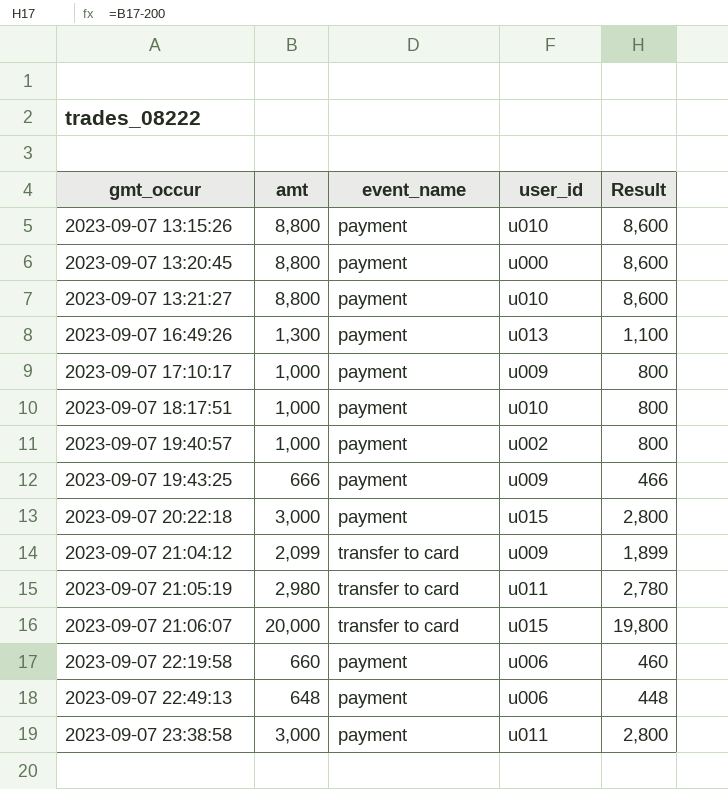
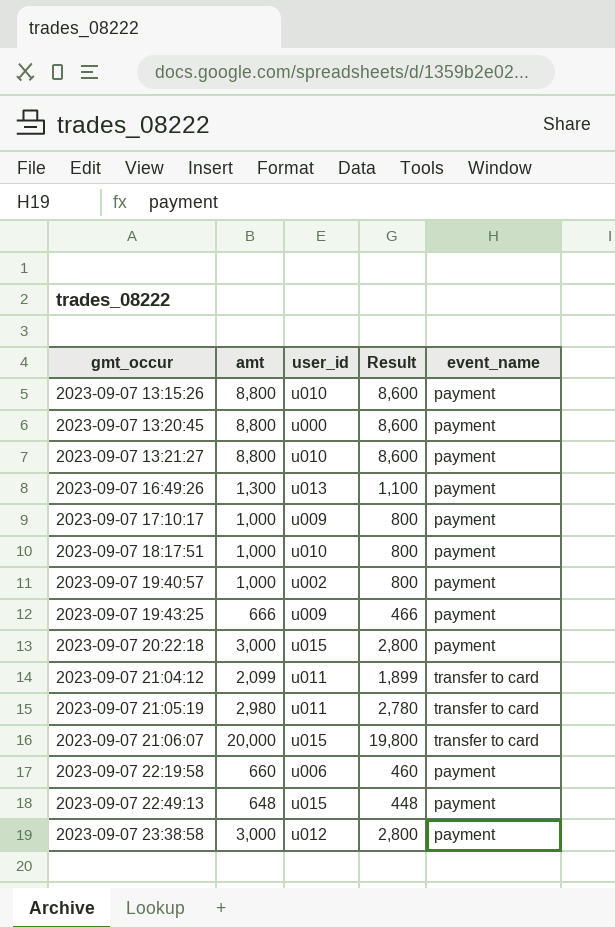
column event_name | position: 3 -> 5
2023-09-07 21:04:12 | user_id: u009 -> u011
2023-09-07 22:49:13 | user_id: u006 -> u015
2023-09-07 23:38:58 | user_id: u011 -> u012

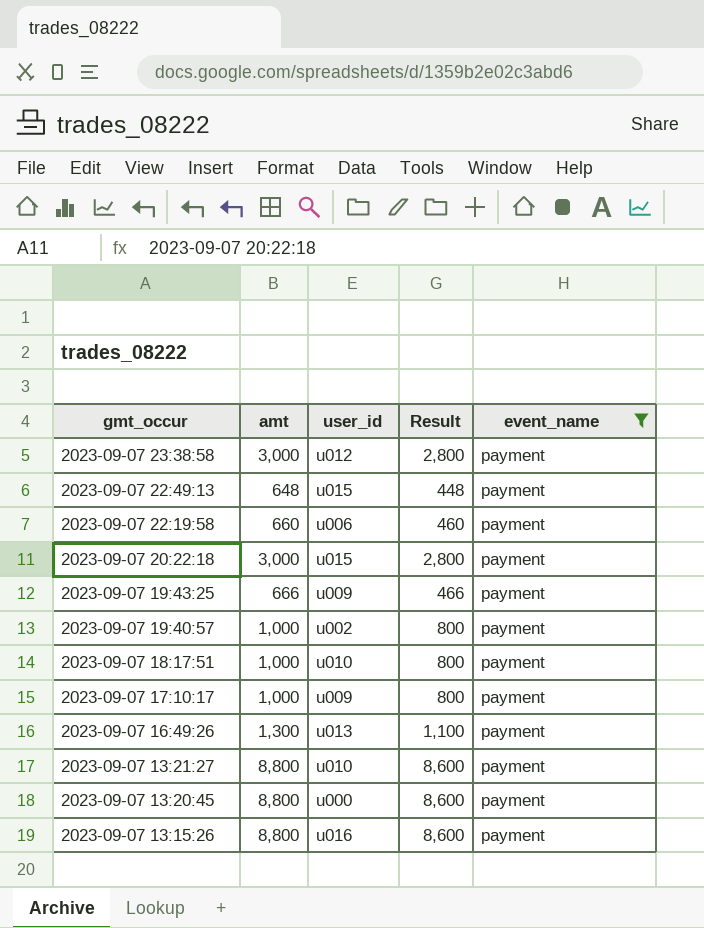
filter: none -> event_name = payment
row order: gmt_occur ascending -> gmt_occur descending
2023-09-07 13:15:26 | user_id: u010 -> u016

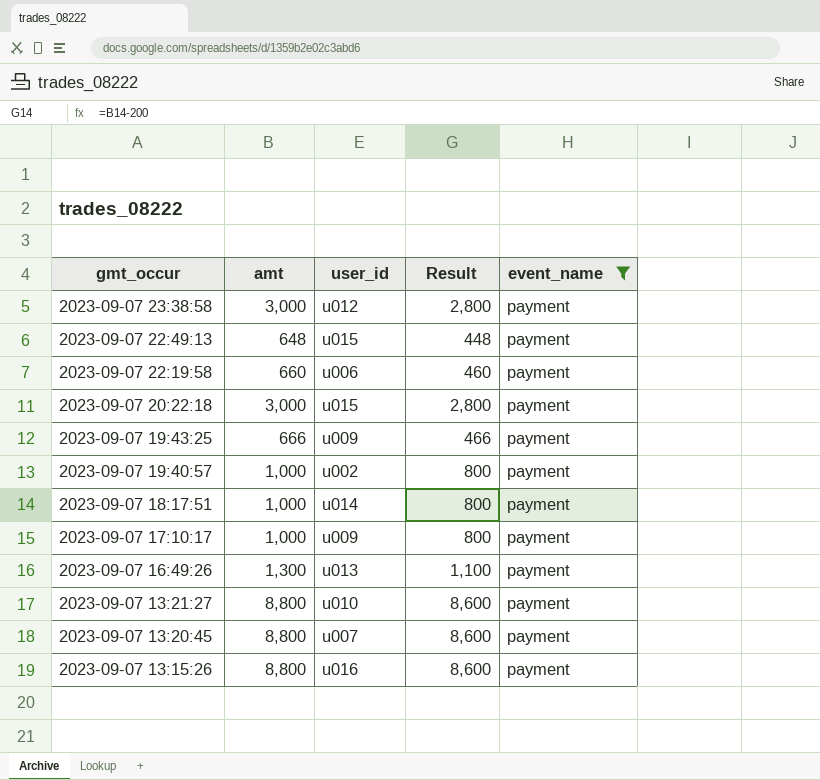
2023-09-07 18:17:51 | user_id: u010 -> u014
2023-09-07 13:20:45 | user_id: u000 -> u007

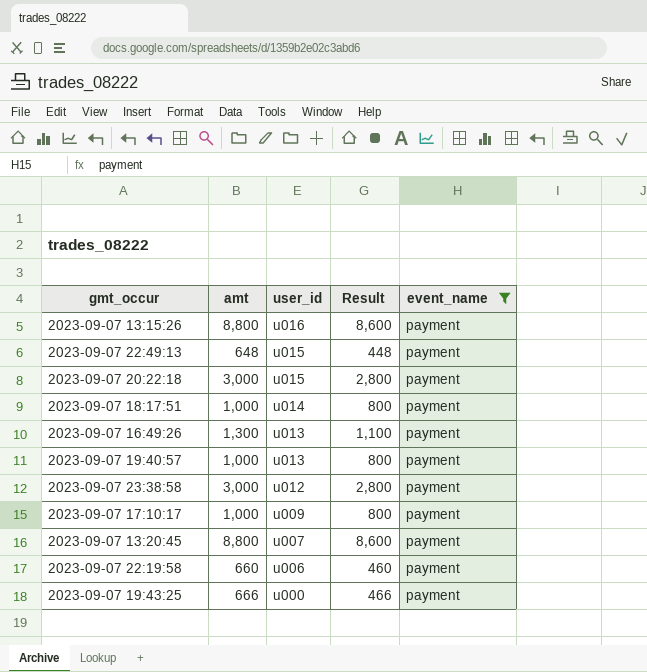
row order: gmt_occur descending -> user_id descending
row 2023-09-07 13:21:27: 8,800 | u010 | 8,600 | payment -> none
2023-09-07 19:40:57 | user_id: u002 -> u013
2023-09-07 19:43:25 | user_id: u009 -> u000

